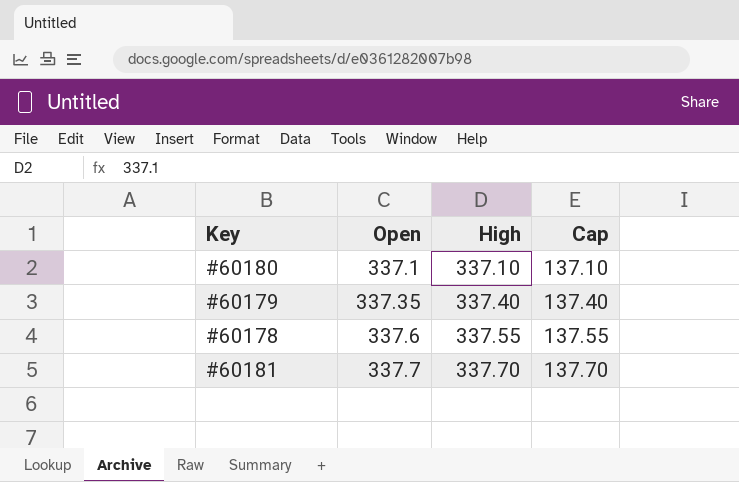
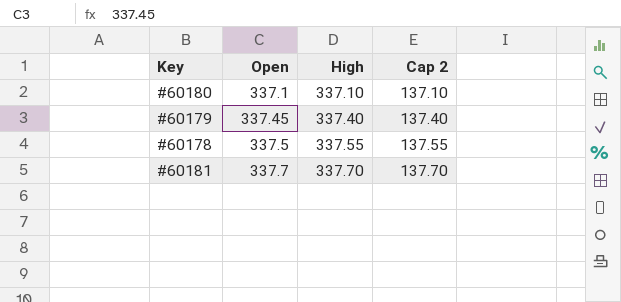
column name: Cap -> Cap 2
#60179 | Open: 337.35 -> 337.45
#60178 | Open: 337.6 -> 337.5

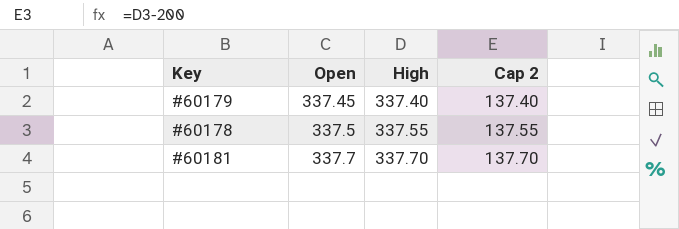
row #60180: 337.1 | 337.10 | 137.10 -> none

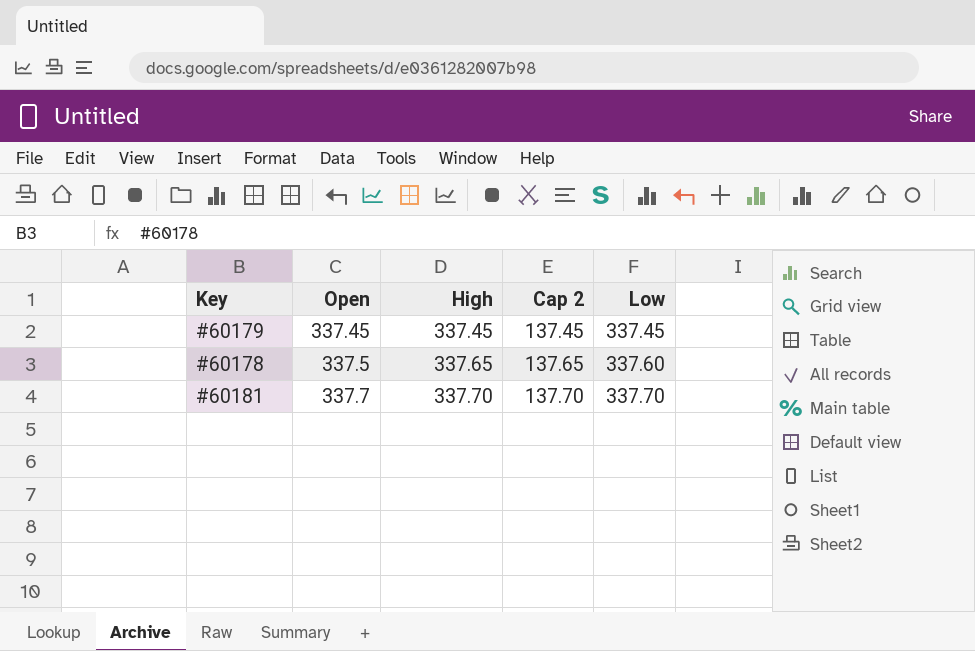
column Low | position: none -> 5
#60179 | High: 337.40 -> 337.45
#60179 | Cap 2: 137.40 -> 137.45
#60178 | High: 337.55 -> 337.65
#60178 | Cap 2: 137.55 -> 137.65

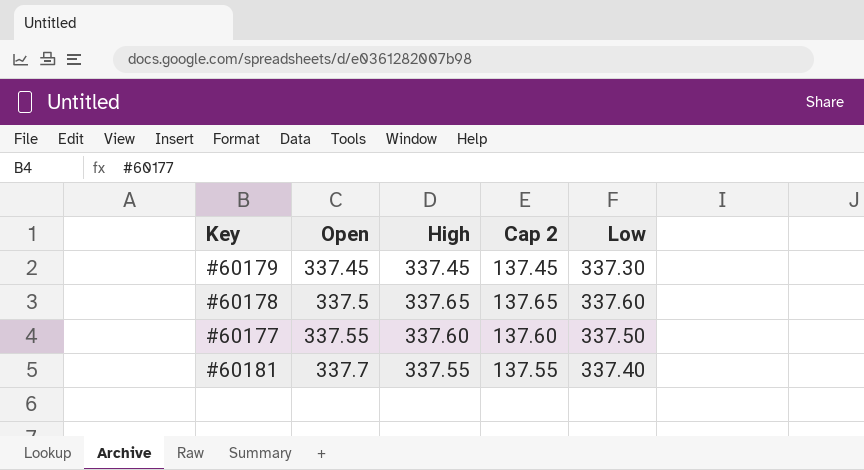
#60179 | Low: 337.45 -> 337.30
row #60177: none -> 337.55 | 337.60 | 137.60 | 337.50
#60181 | High: 337.70 -> 337.55
#60181 | Cap 2: 137.70 -> 137.55
#60181 | Low: 337.70 -> 337.40

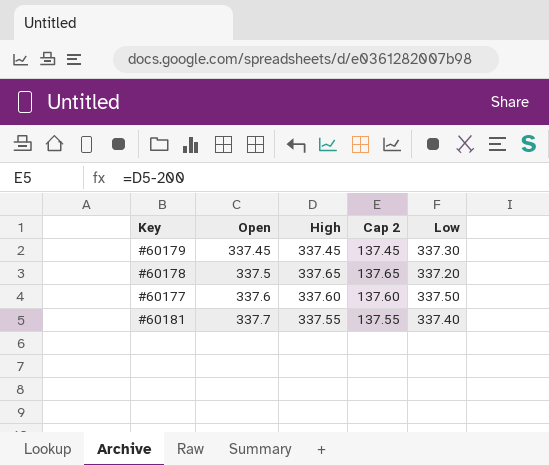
#60178 | Low: 337.60 -> 337.20
#60177 | Open: 337.55 -> 337.6

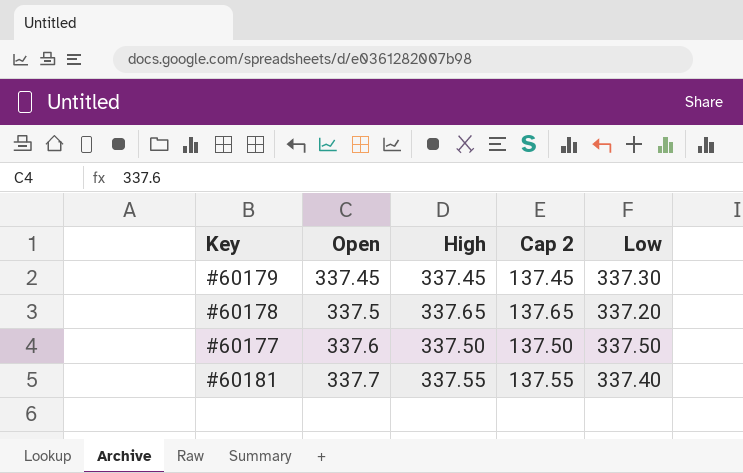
#60177 | High: 337.60 -> 337.50
#60177 | Cap 2: 137.60 -> 137.50

